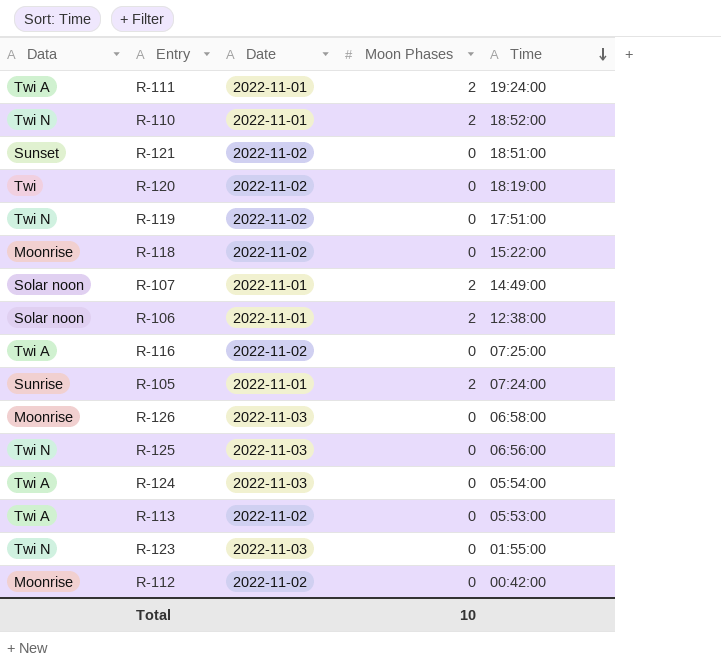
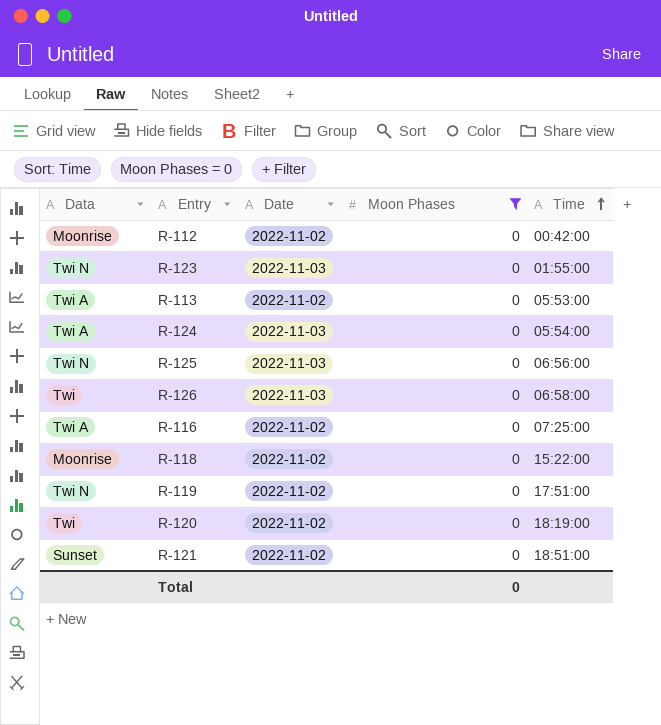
filter: none -> Moon Phases = 0
row order: Time descending -> Time ascending
R-126 | Data: Moonrise -> Twi
Total | Moon Phases: 10 -> 0

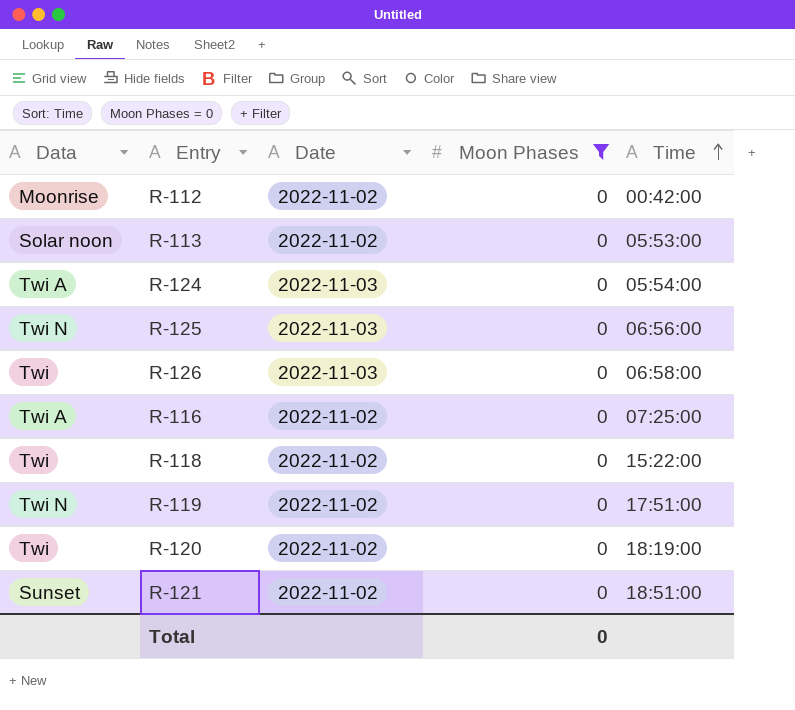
row R-123: Twi N | 2022-11-03 | 0 | 01:55:00 -> none
R-113 | Data: Twi A -> Solar noon
R-118 | Data: Moonrise -> Twi

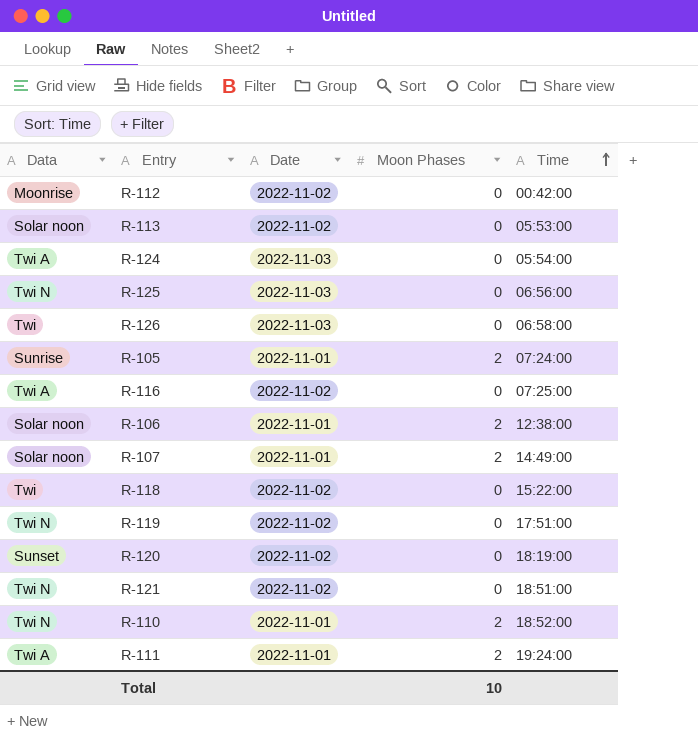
filter: Moon Phases = 0 -> none
R-120 | Data: Twi -> Sunset
R-121 | Data: Sunset -> Twi N
Total | Moon Phases: 0 -> 10

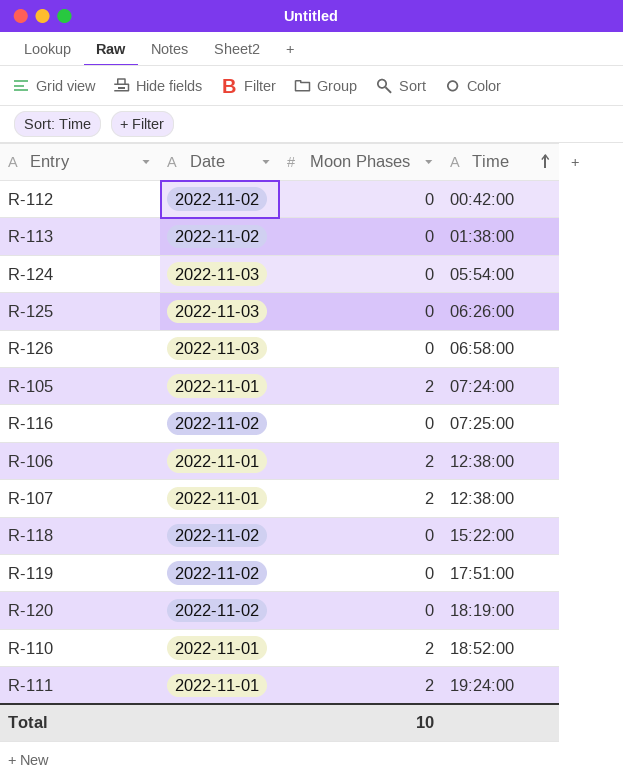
column Data | position: 1 -> none
row R-121: Twi N | 2022-11-02 | 0 | 18:51:00 -> none
R-113 | Time: 05:53:00 -> 01:38:00
R-125 | Time: 06:56:00 -> 06:26:00
R-107 | Time: 14:49:00 -> 12:38:00

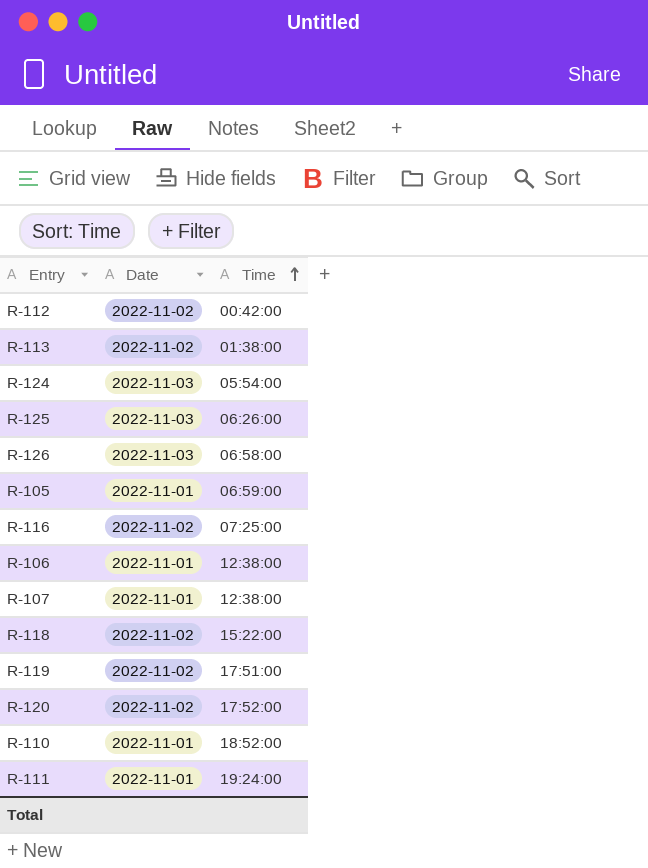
column Moon Phases | position: 3 -> none
R-105 | Time: 07:24:00 -> 06:59:00
R-120 | Time: 18:19:00 -> 17:52:00

